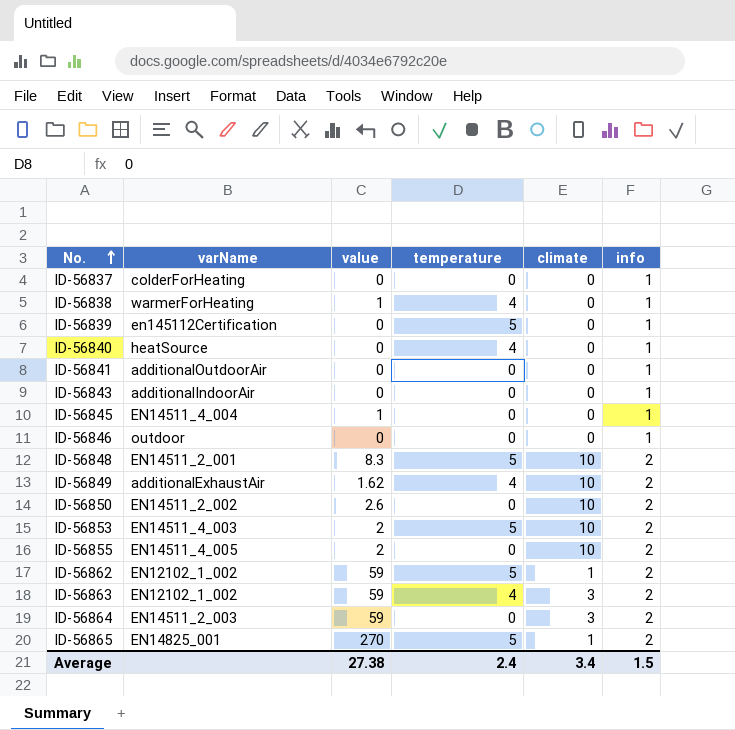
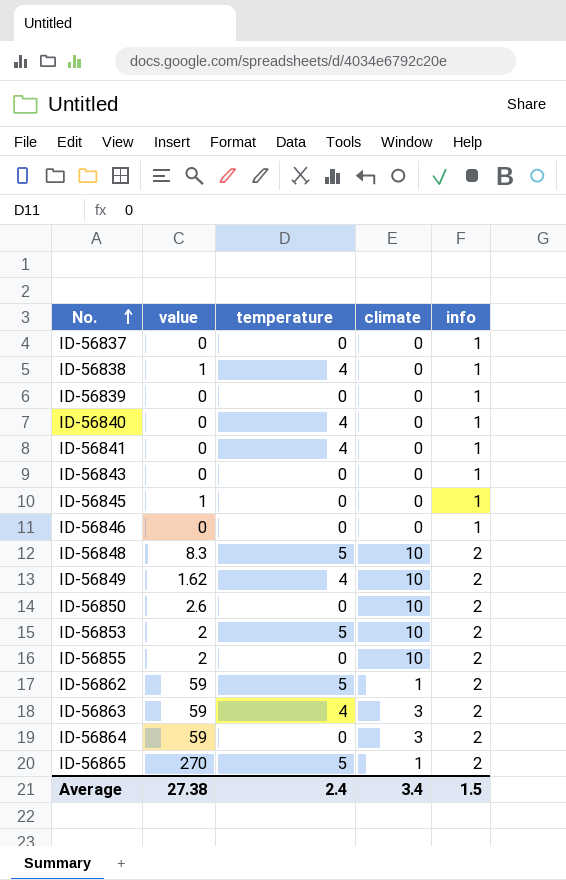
column varName | position: 2 -> none
ID-56839 | temperature: 5 -> 0
ID-56841 | temperature: 0 -> 4

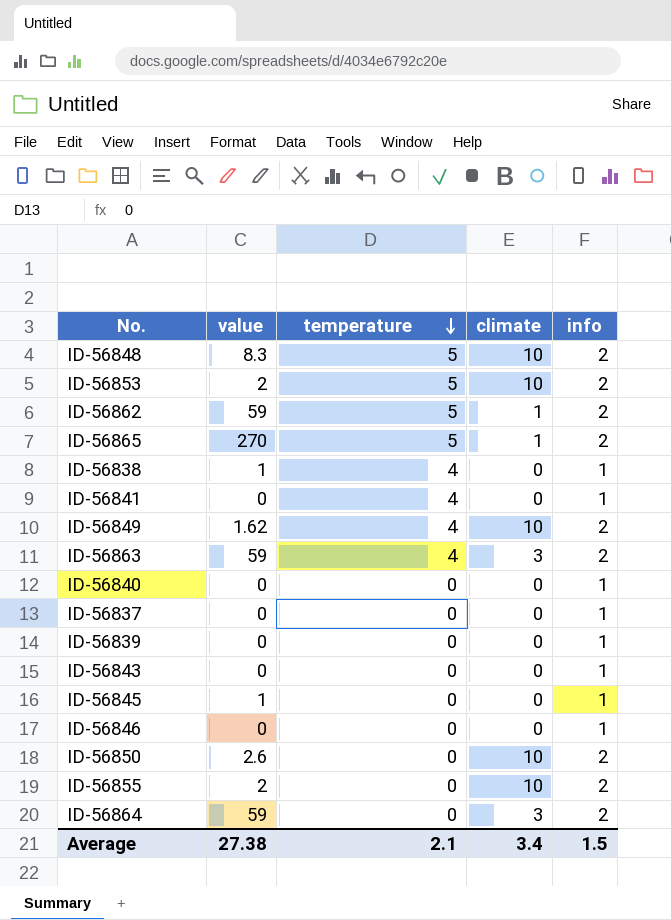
row order: No. ascending -> temperature descending
ID-56840 | temperature: 4 -> 0
Average | temperature: 2.4 -> 2.1

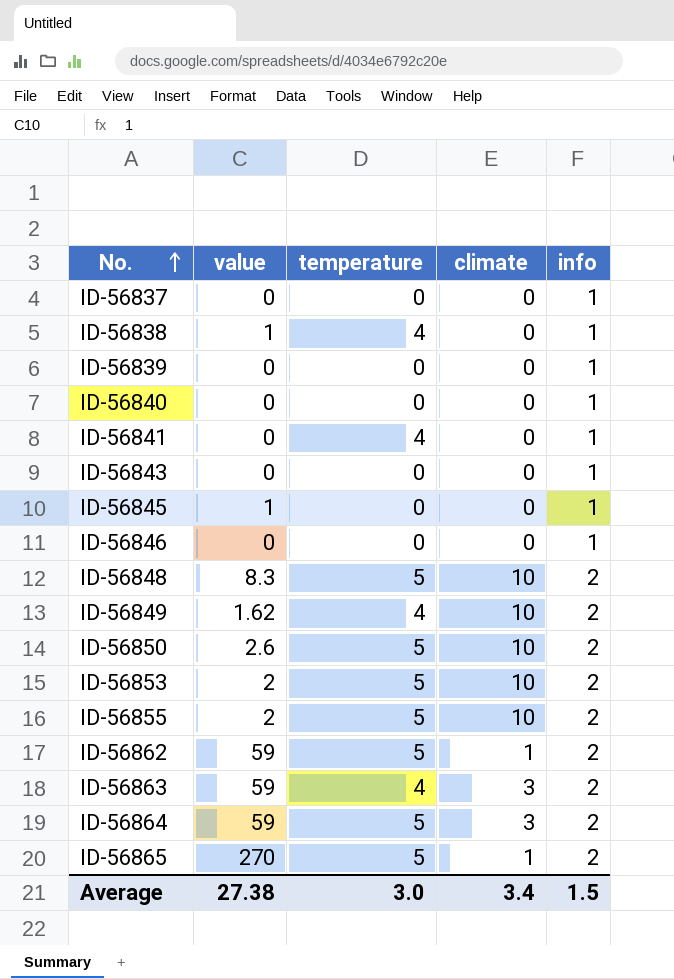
row order: temperature descending -> No. ascending
ID-56850 | temperature: 0 -> 5
ID-56855 | temperature: 0 -> 5
ID-56864 | temperature: 0 -> 5
Average | temperature: 2.1 -> 3.0

